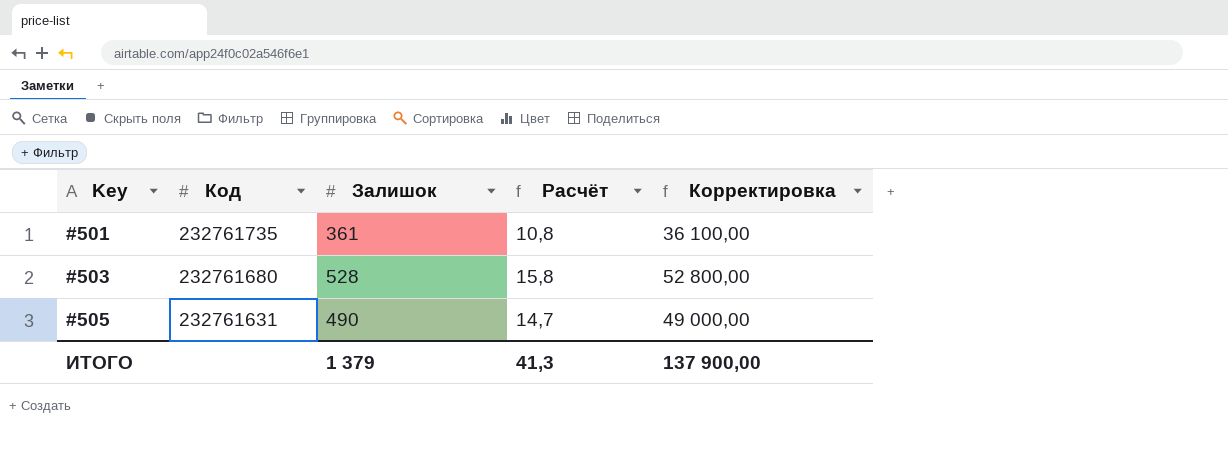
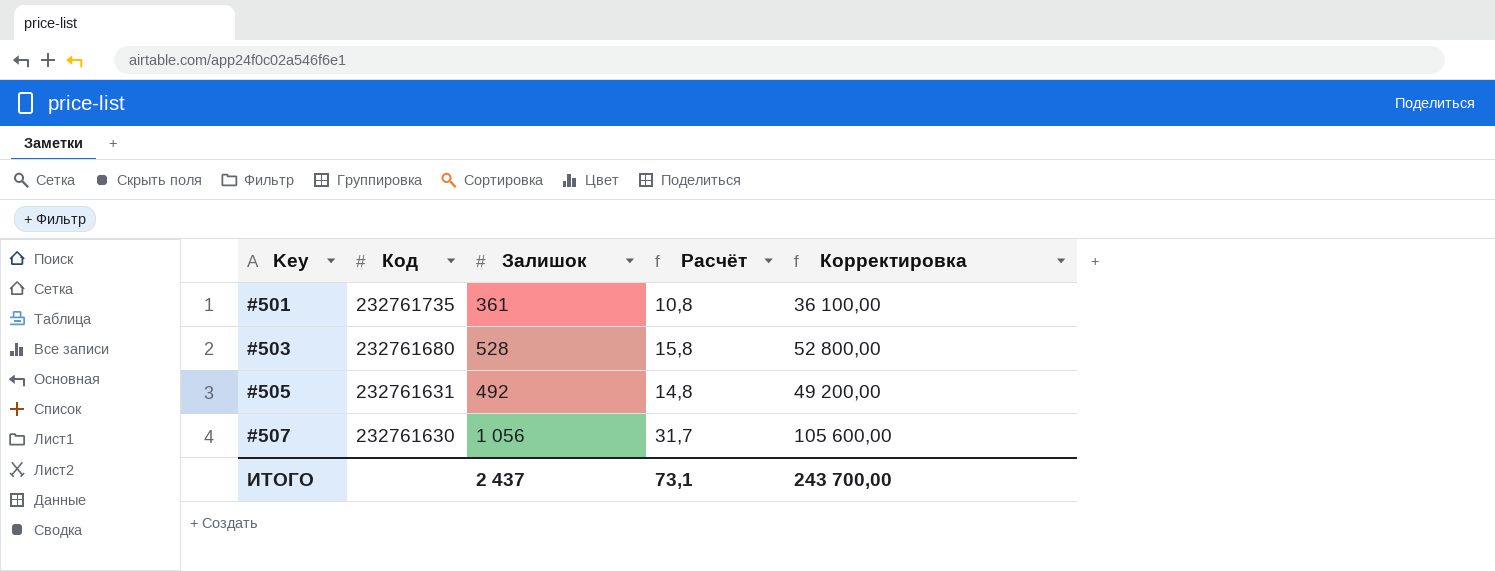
#505 | Залишок: 490 -> 492
#505 | Расчёт: 14,7 -> 14,8
#505 | Корректировка: 49 000,00 -> 49 200,00
row #507: none -> 232761630 | 1 056 | 31,7 | 105 600,00
ИТОГО | Залишок: 1 379 -> 2 437
ИТОГО | Расчёт: 41,3 -> 73,1
ИТОГО | Корректировка: 137 900,00 -> 243 700,00

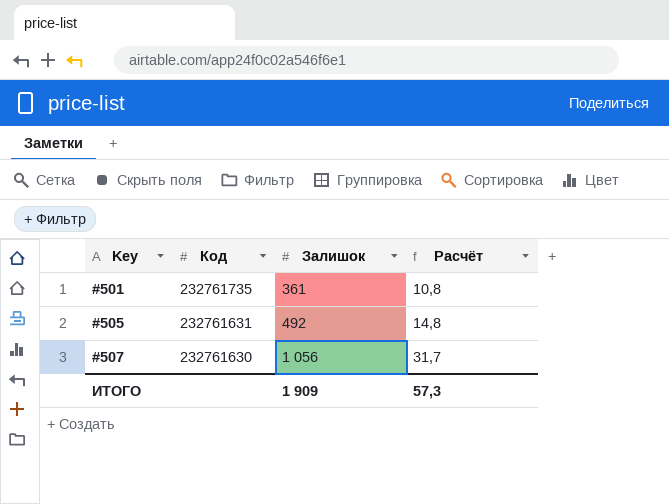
column Корректировка | formula: [Залишок] * 100 -> none
row #503: 232761680 | 528 | 15,8 | 52 800,00 -> none
ИТОГО | Залишок: 2 437 -> 1 909
ИТОГО | Расчёт: 73,1 -> 57,3

